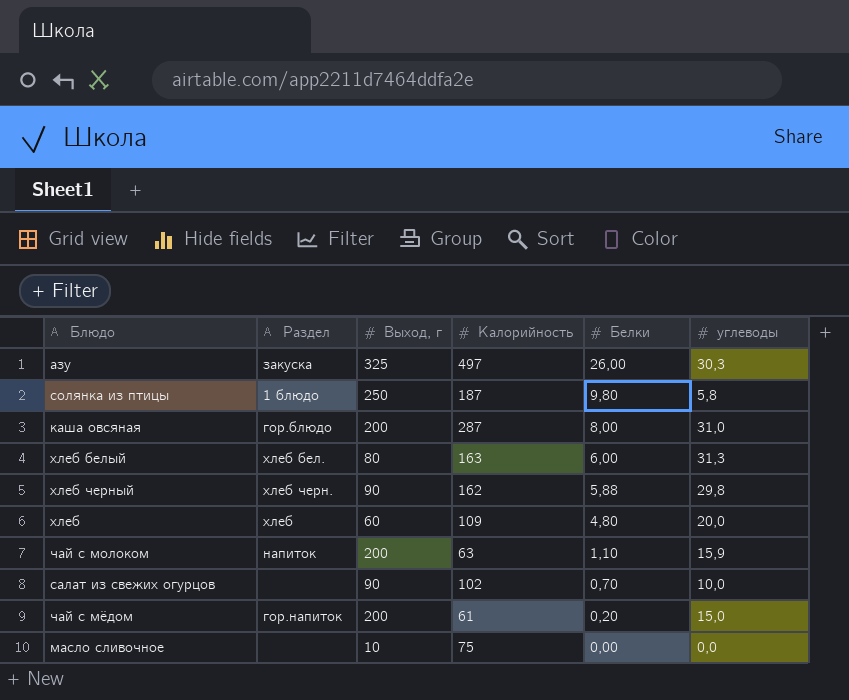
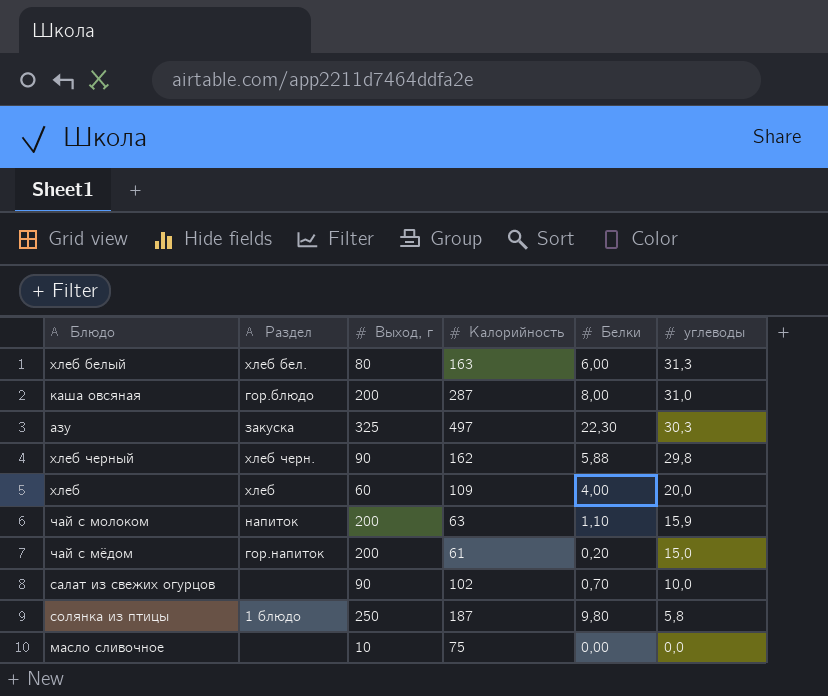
row order: Белки descending -> углеводы descending
азу | Белки: 26,00 -> 22,30
хлеб | Белки: 4,80 -> 4,00

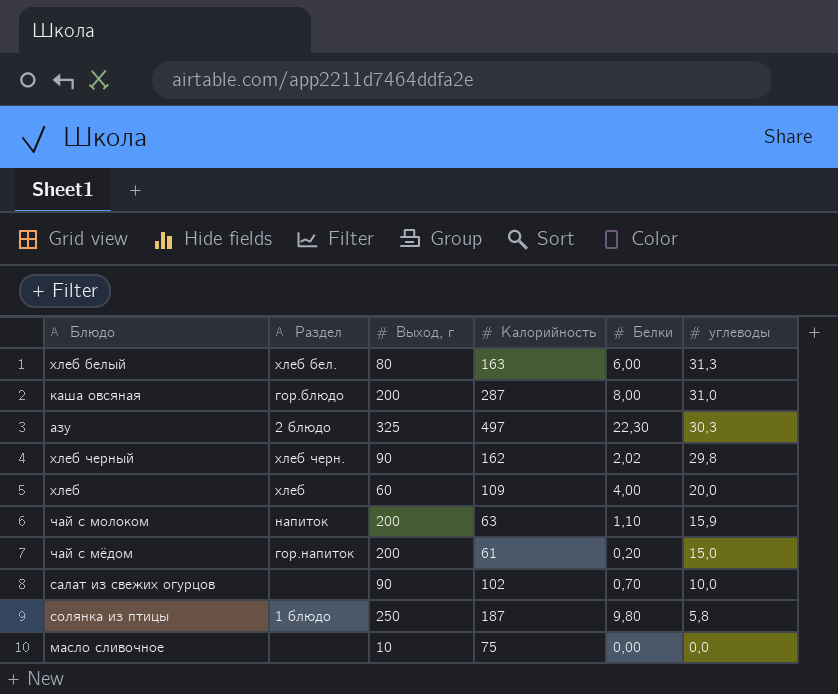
азу | Раздел: закуска -> 2 блюдо
хлеб черный | Белки: 5,88 -> 2,02

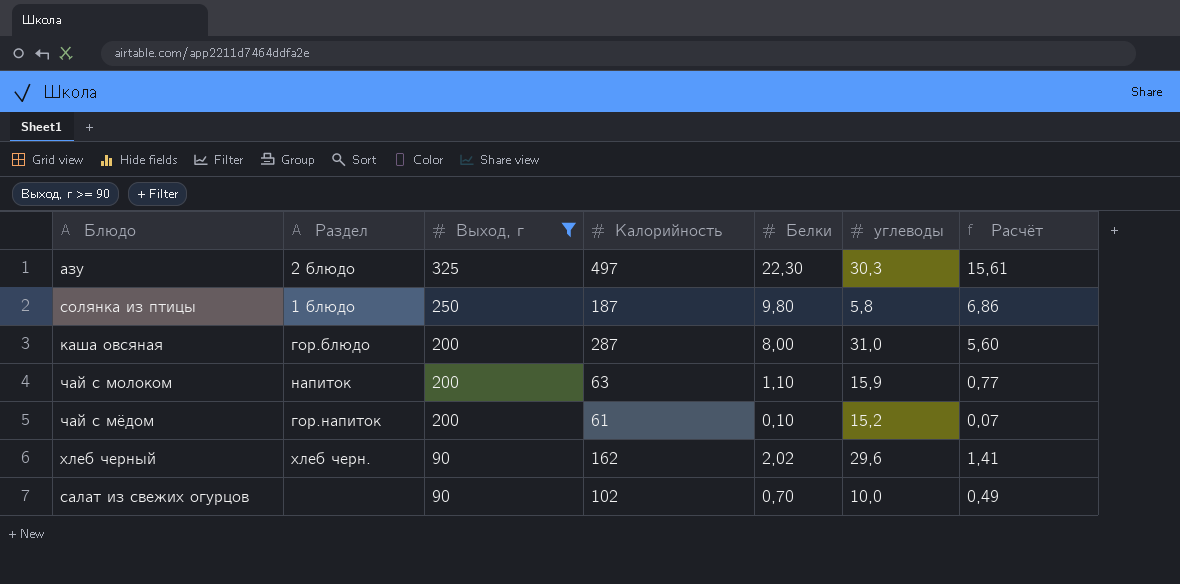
filter: none -> Выход, г >= 90
row order: углеводы descending -> Выход, г descending
column Расчёт | formula: none -> [Белки] * 0,7
чай с мёдом | Белки: 0,20 -> 0,10
чай с мёдом | углеводы: 15,0 -> 15,2
хлеб черный | углеводы: 29,8 -> 29,6

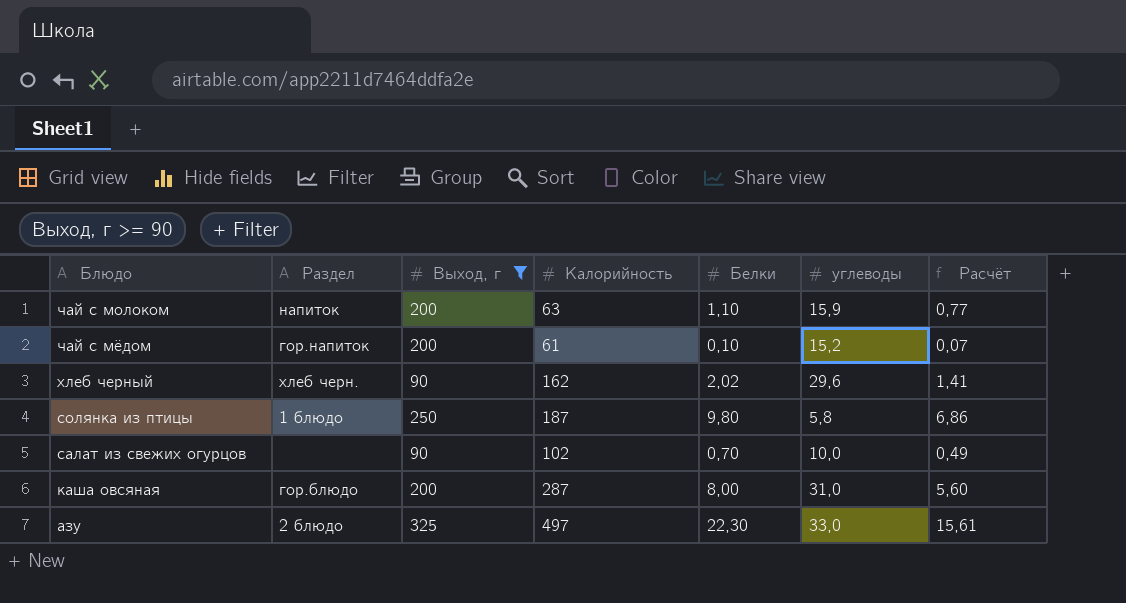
row order: Выход, г descending -> Блюдо descending
азу | углеводы: 30,3 -> 33,0

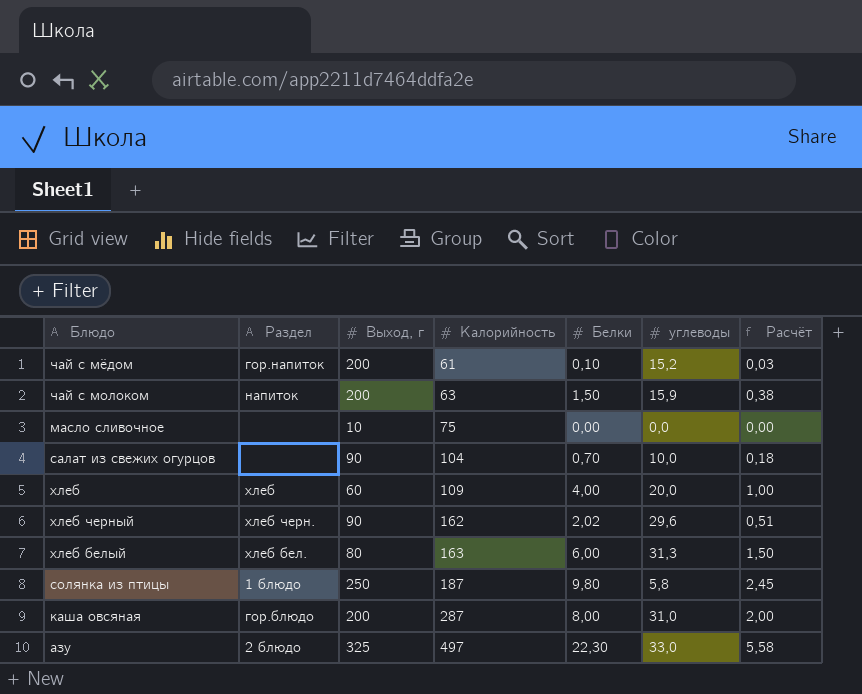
filter: Выход, г >= 90 -> none
row order: Блюдо descending -> Калорийность ascending
column Расчёт | formula: [Белки] * 0,7 -> [Белки] * 0,25
чай с молоком | Белки: 1,10 -> 1,50
салат из свежих огурцов | Калорийность: 102 -> 104

